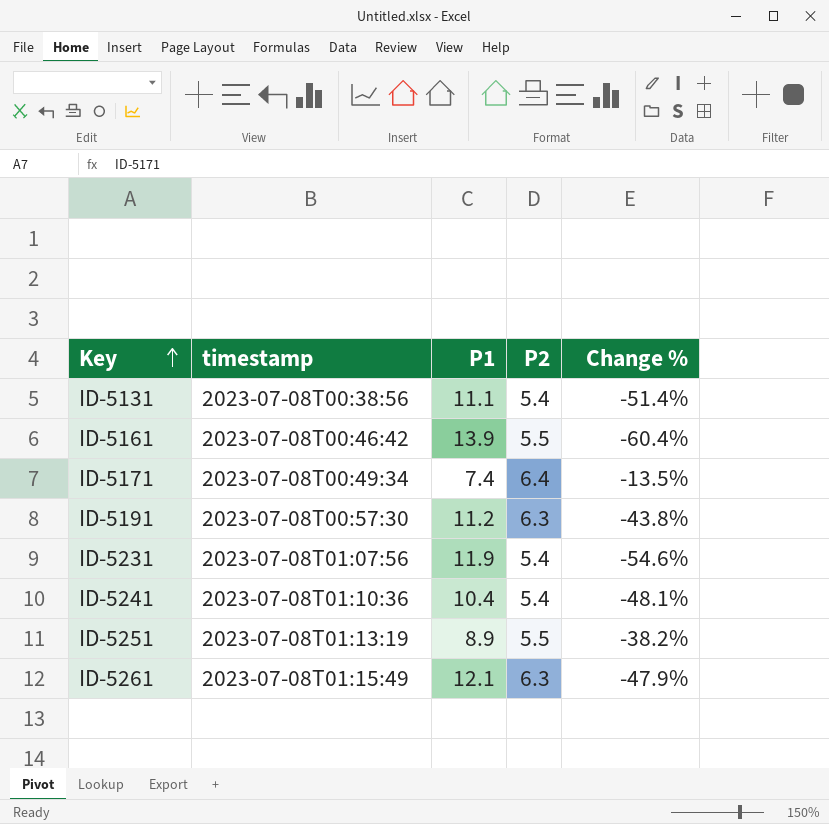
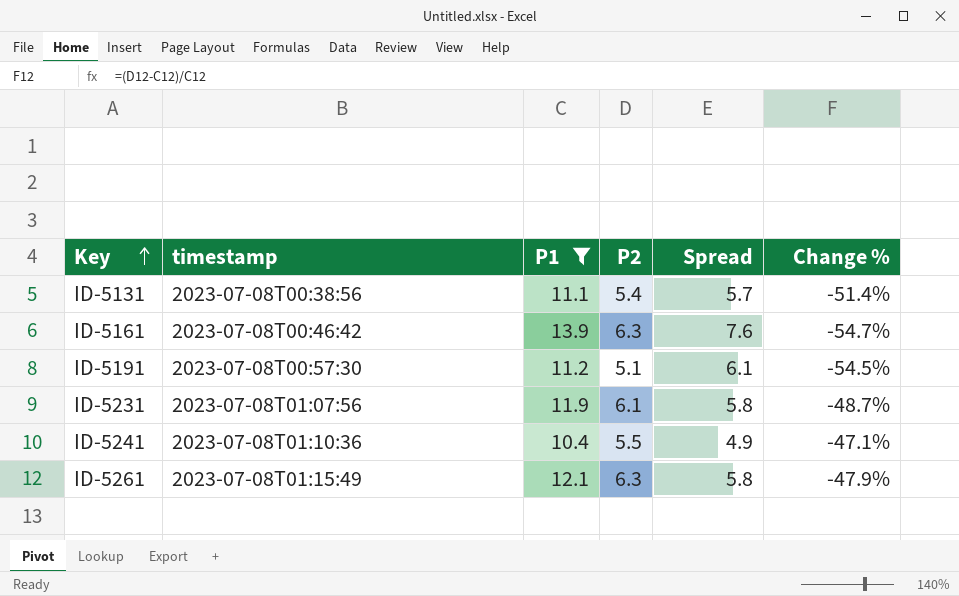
filter: none -> P1 >= 10.4
column Spread | formula: none -> [P1] - [P2]
ID-5161 | P2: 5.5 -> 6.3
ID-5161 | Change %: -60.4% -> -54.7%
ID-5191 | P2: 6.3 -> 5.1
ID-5191 | Change %: -43.8% -> -54.5%
ID-5231 | P2: 5.4 -> 6.1
ID-5231 | Change %: -54.6% -> -48.7%
ID-5241 | P2: 5.4 -> 5.5
ID-5241 | Change %: -48.1% -> -47.1%

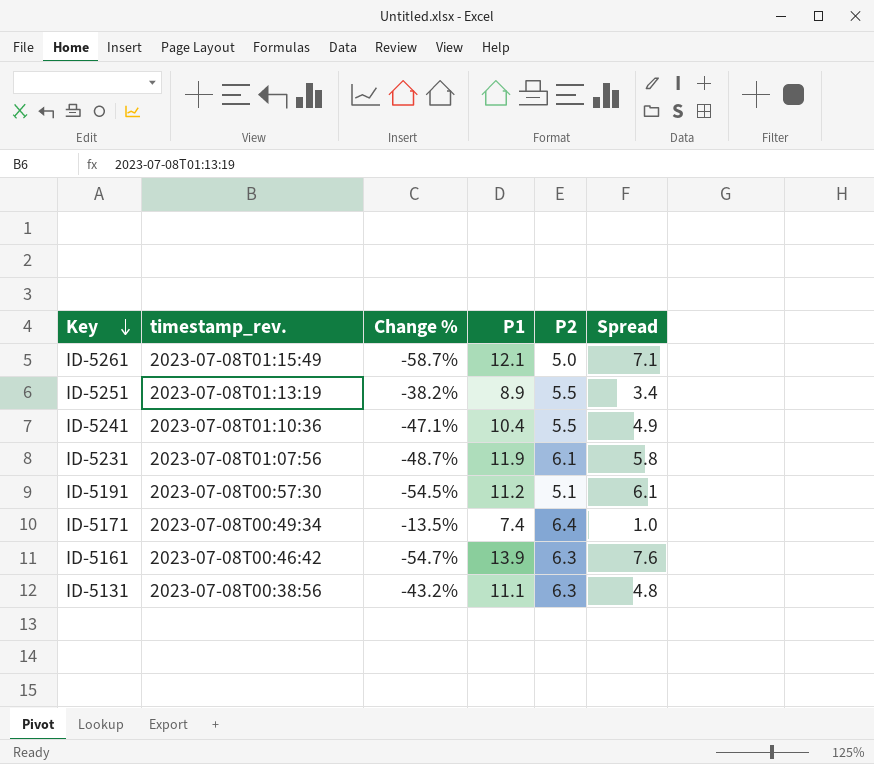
filter: P1 >= 10.4 -> none
row order: Key ascending -> Key descending
column name: timestamp -> timestamp_rev.
column Change % | position: 6 -> 3
ID-5261 | Change %: -47.9% -> -58.7%
ID-5261 | P2: 6.3 -> 5.0
ID-5261 | Spread: 5.8 -> 7.1
ID-5131 | Change %: -51.4% -> -43.2%
ID-5131 | P2: 5.4 -> 6.3
ID-5131 | Spread: 5.7 -> 4.8

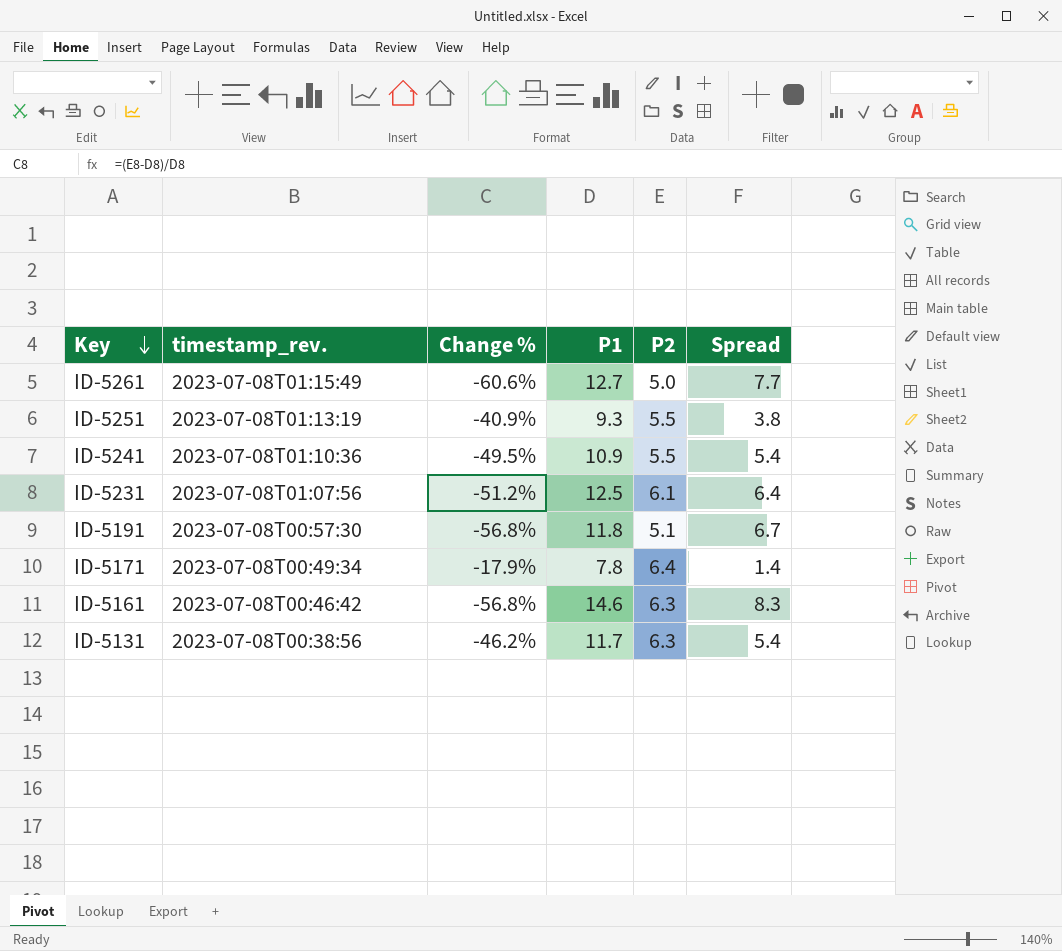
ID-5261 | Change %: -58.7% -> -60.6%
ID-5261 | P1: 12.1 -> 12.7
ID-5261 | Spread: 7.1 -> 7.7
ID-5251 | Change %: -38.2% -> -40.9%
ID-5251 | P1: 8.9 -> 9.3
ID-5251 | Spread: 3.4 -> 3.8
ID-5241 | Change %: -47.1% -> -49.5%
ID-5241 | P1: 10.4 -> 10.9
ID-5241 | Spread: 4.9 -> 5.4
ID-5231 | Change %: -48.7% -> -51.2%
ID-5231 | P1: 11.9 -> 12.5
ID-5231 | Spread: 5.8 -> 6.4
ID-5191 | Change %: -54.5% -> -56.8%
ID-5191 | P1: 11.2 -> 11.8
ID-5191 | Spread: 6.1 -> 6.7
ID-5171 | Change %: -13.5% -> -17.9%
ID-5171 | P1: 7.4 -> 7.8
ID-5171 | Spread: 1.0 -> 1.4
ID-5161 | Change %: -54.7% -> -56.8%
ID-5161 | P1: 13.9 -> 14.6
ID-5161 | Spread: 7.6 -> 8.3
ID-5131 | Change %: -43.2% -> -46.2%
ID-5131 | P1: 11.1 -> 11.7
ID-5131 | Spread: 4.8 -> 5.4

